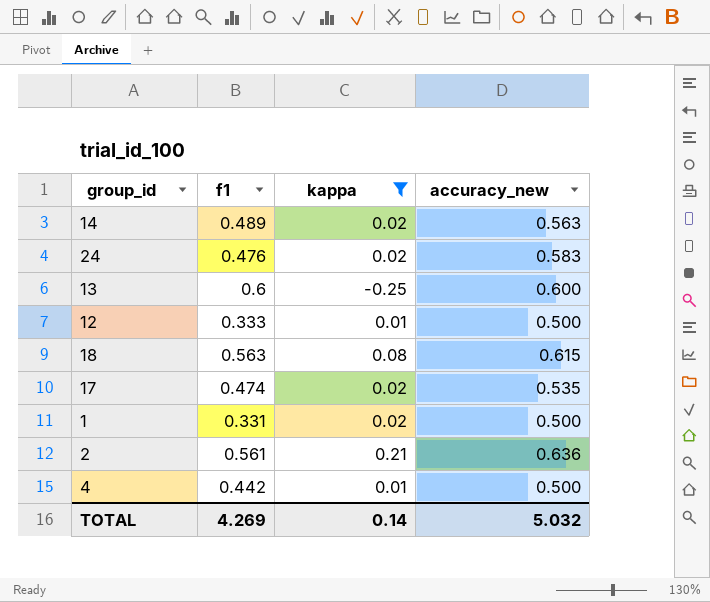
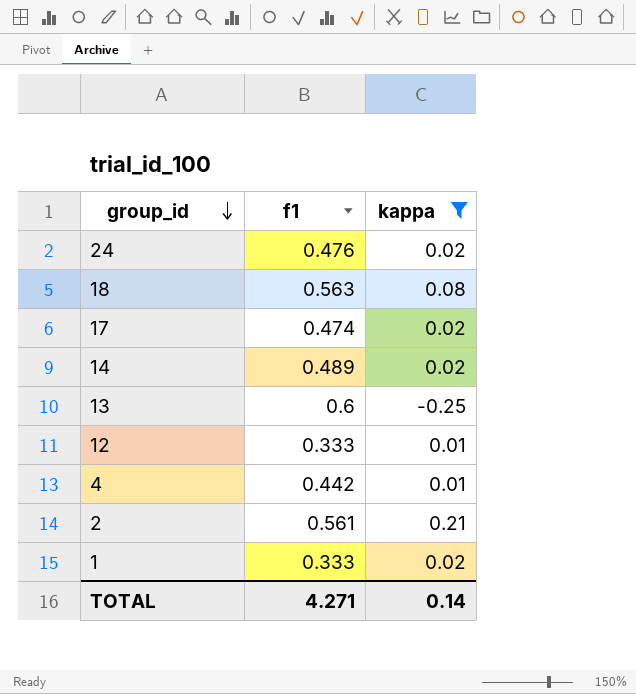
row order: none -> group_id descending
column accuracy_new | position: 4 -> none
1 | f1: 0.331 -> 0.333
TOTAL | f1: 4.269 -> 4.271

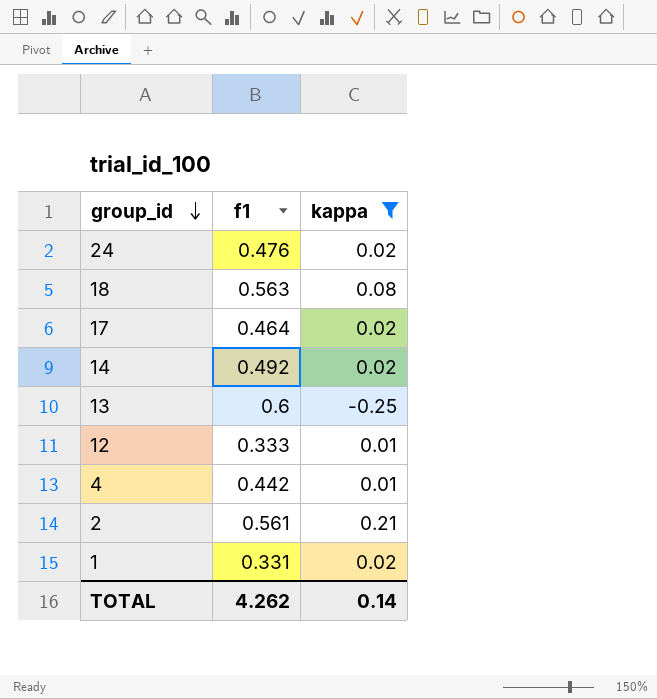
17 | f1: 0.474 -> 0.464
14 | f1: 0.489 -> 0.492
1 | f1: 0.333 -> 0.331
TOTAL | f1: 4.271 -> 4.262

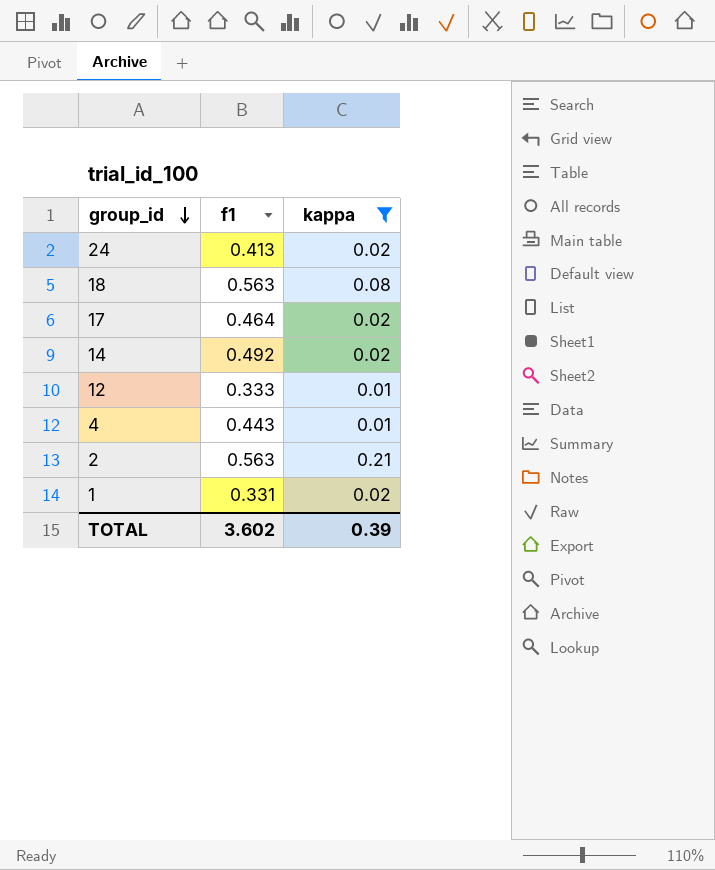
row 13: 0.6 | -0.25 -> none
24 | f1: 0.476 -> 0.413
4 | f1: 0.442 -> 0.443
2 | f1: 0.561 -> 0.563
TOTAL | f1: 4.262 -> 3.602
TOTAL | kappa: 0.14 -> 0.39

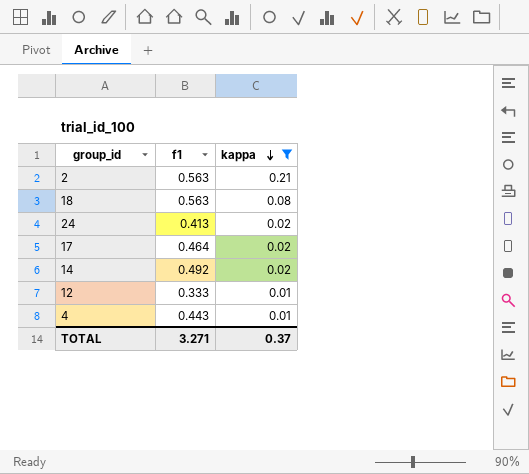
row order: group_id descending -> kappa descending
row 1: 0.331 | 0.02 -> none
TOTAL | f1: 3.602 -> 3.271
TOTAL | kappa: 0.39 -> 0.37

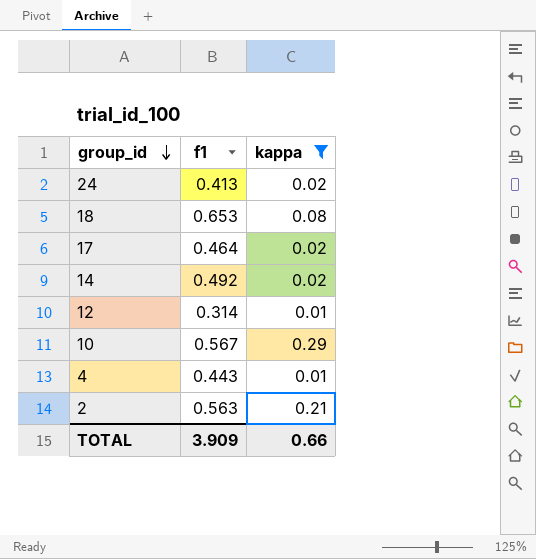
row order: kappa descending -> group_id descending
18 | f1: 0.563 -> 0.653
12 | f1: 0.333 -> 0.314
row 10: none -> 0.567 | 0.29
TOTAL | f1: 3.271 -> 3.909
TOTAL | kappa: 0.37 -> 0.66

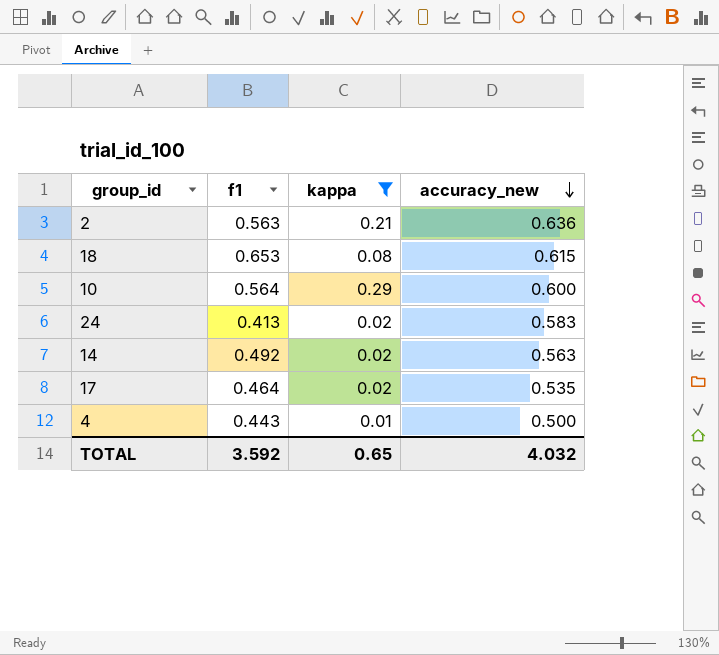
row order: group_id descending -> accuracy_new descending
column accuracy_new | position: none -> 4
row 12: 0.314 | 0.01 -> none
10 | f1: 0.567 -> 0.564
TOTAL | f1: 3.909 -> 3.592
TOTAL | kappa: 0.66 -> 0.65

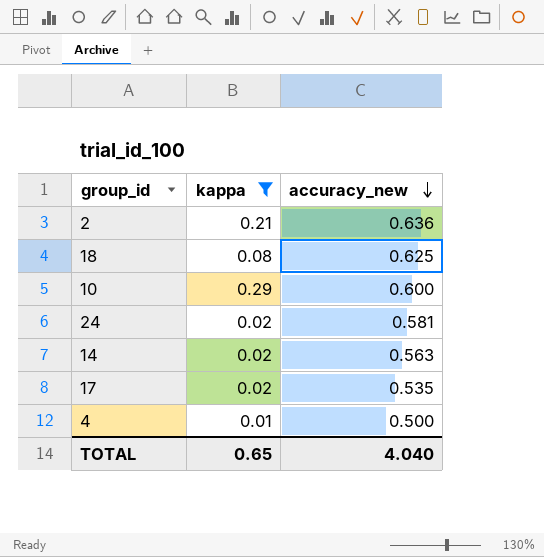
column f1 | position: 2 -> none
18 | accuracy_new: 0.615 -> 0.625
24 | accuracy_new: 0.583 -> 0.581
TOTAL | accuracy_new: 4.032 -> 4.040

